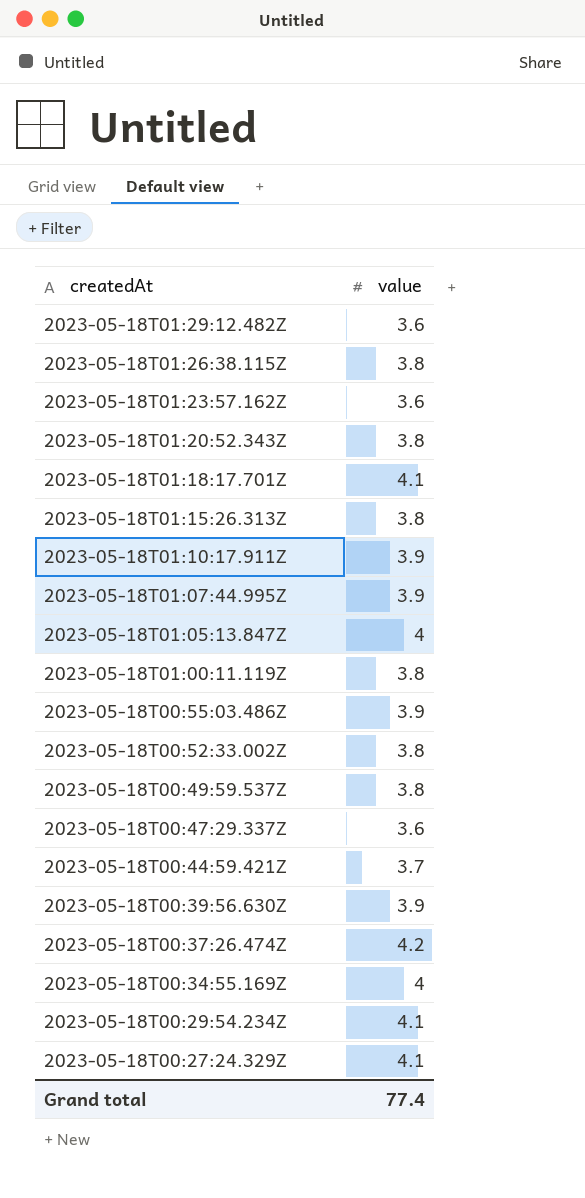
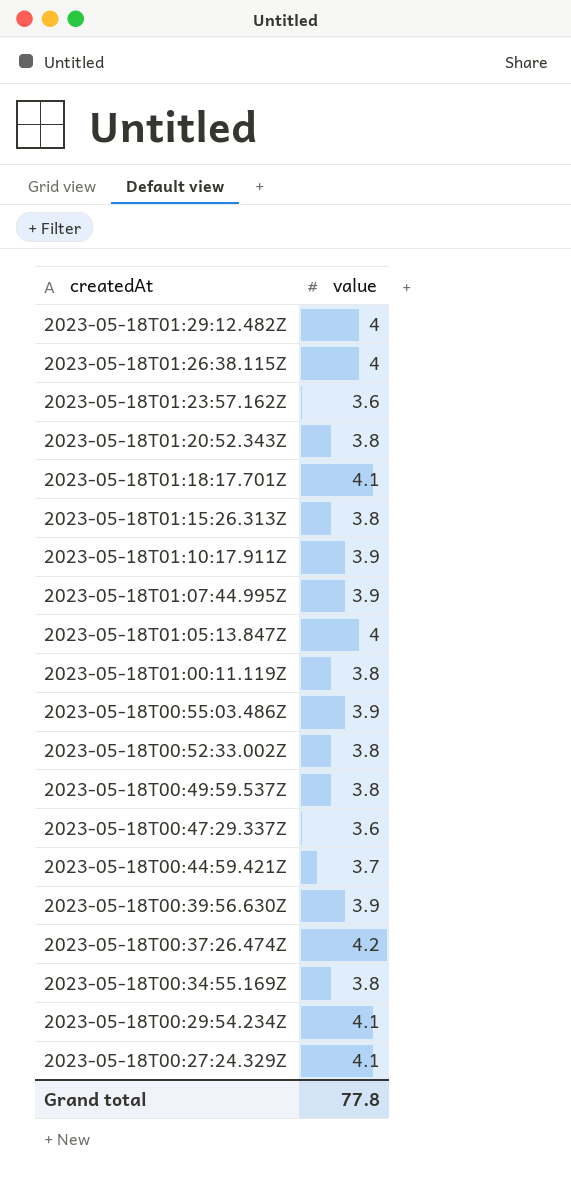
2023-05-18T01:29:12.482Z | value: 3.6 -> 4
2023-05-18T01:26:38.115Z | value: 3.8 -> 4
2023-05-18T00:34:55.169Z | value: 4 -> 3.8
Grand total | value: 77.4 -> 77.8

